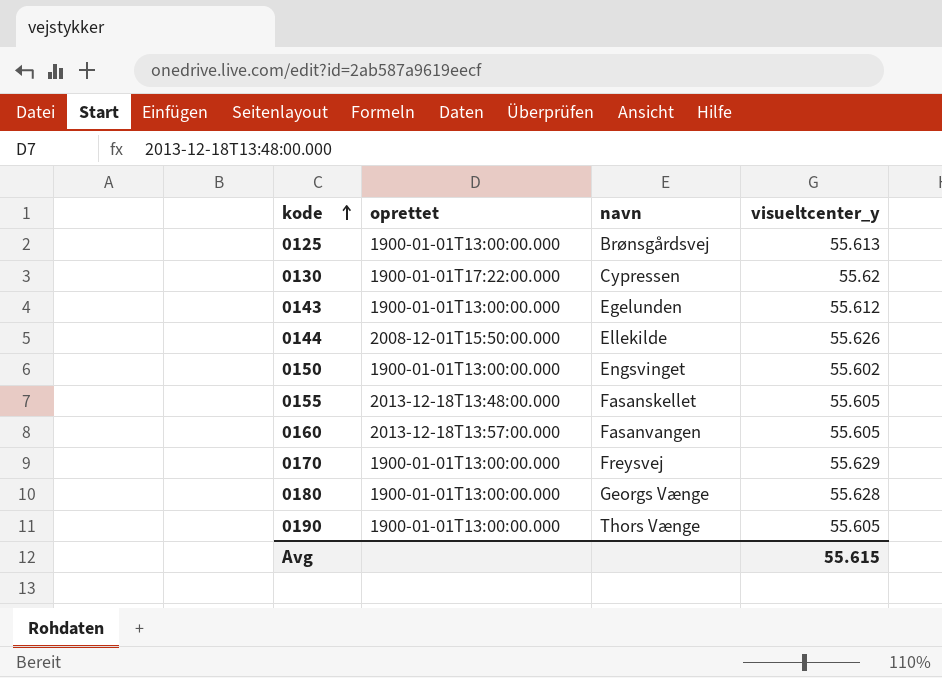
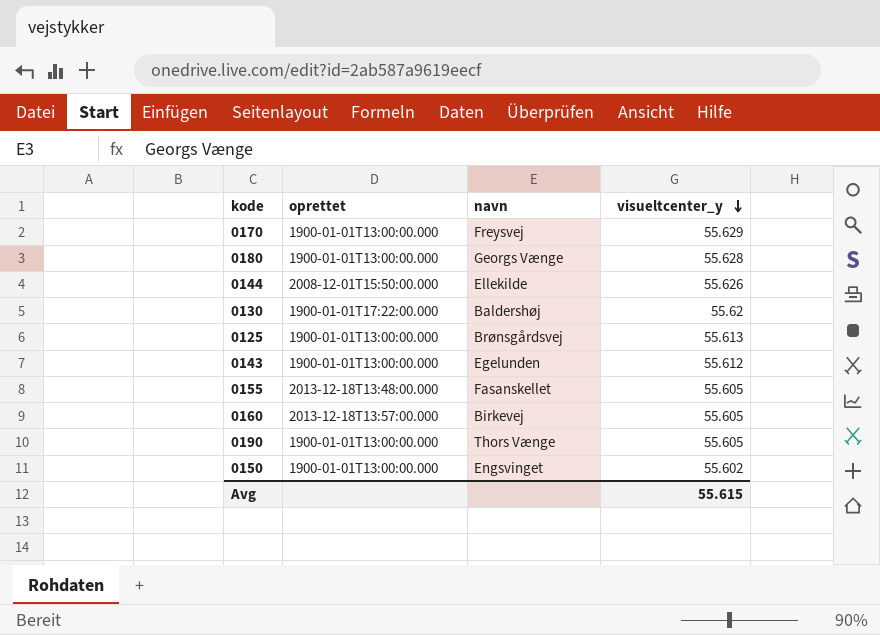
row order: kode ascending -> visueltcenter_y descending
0130 | navn: Cypressen -> Baldershøj
0160 | navn: Fasanvangen -> Birkevej

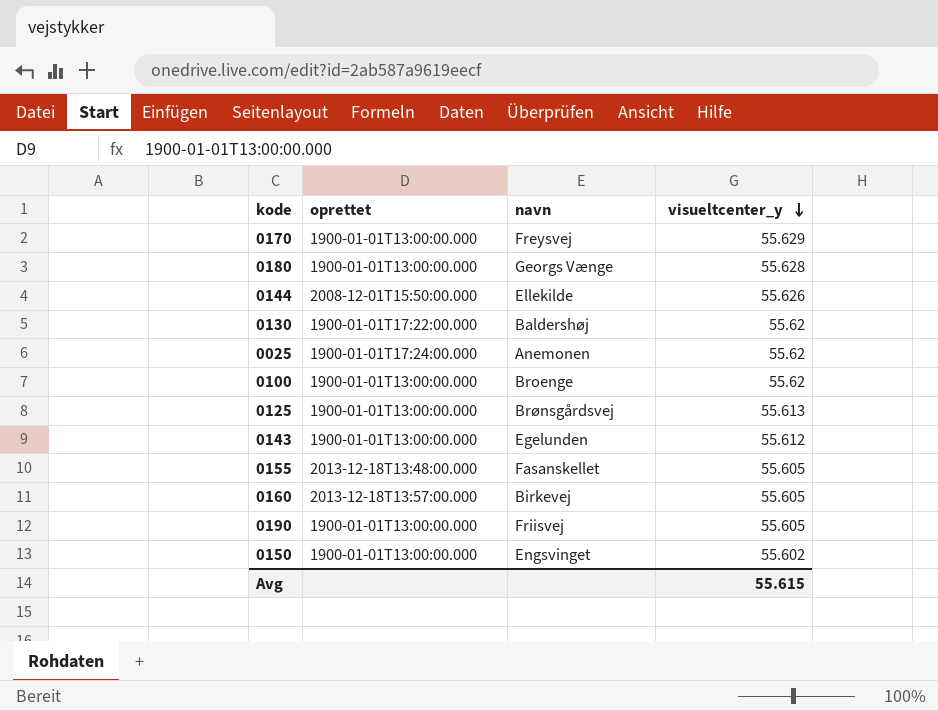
row 0025: none -> 1900-01-01T17:24:00.000 | Anemonen | 55.62
row 0100: none -> 1900-01-01T13:00:00.000 | Broenge | 55.62
0190 | navn: Thors Vænge -> Friisvej

